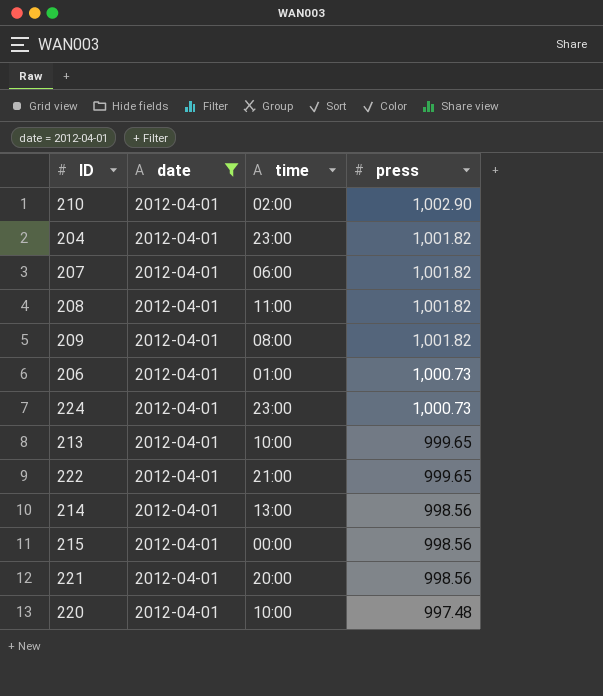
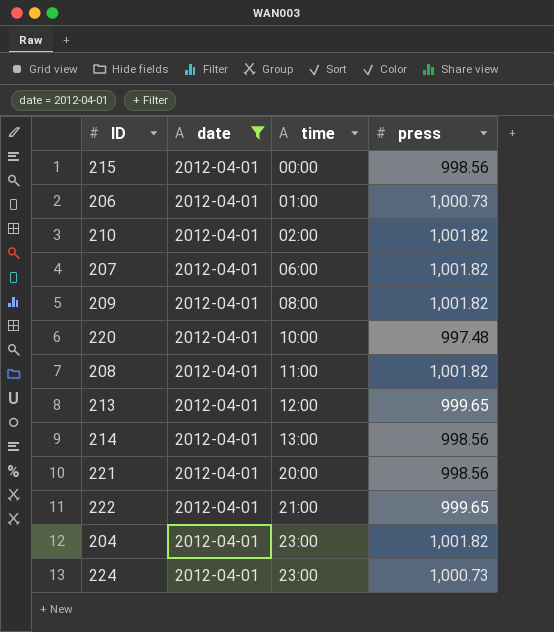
row order: press descending -> time ascending
210 | press: 1,002.90 -> 1,001.82
213 | time: 10:00 -> 12:00

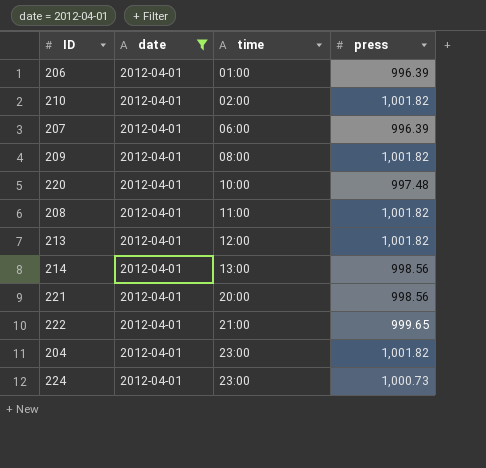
row 215: 2012-04-01 | 00:00 | 998.56 -> none
206 | press: 1,000.73 -> 996.39
207 | press: 1,001.82 -> 996.39
213 | press: 999.65 -> 1,001.82

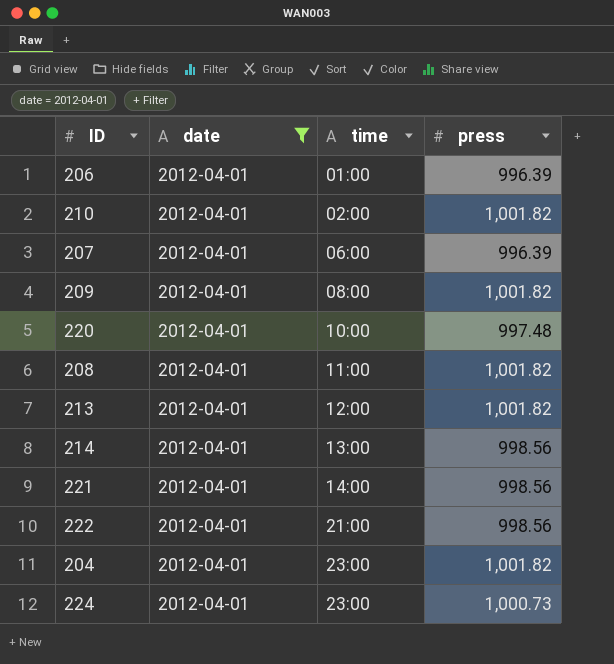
221 | time: 20:00 -> 14:00
222 | press: 999.65 -> 998.56

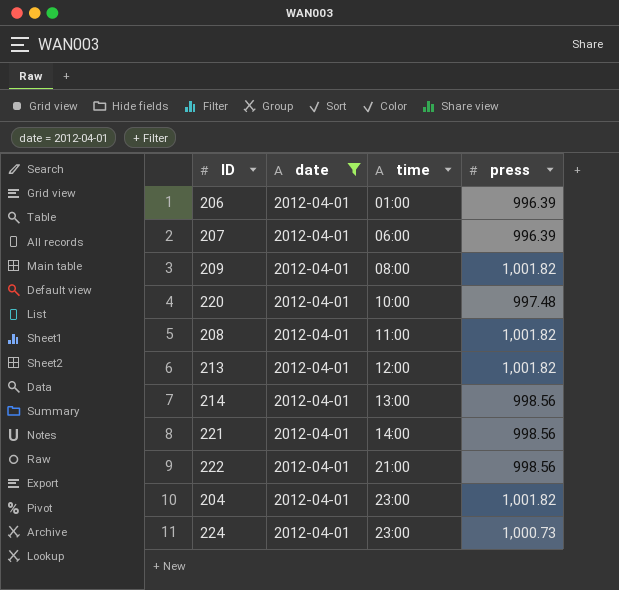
row 210: 2012-04-01 | 02:00 | 1,001.82 -> none

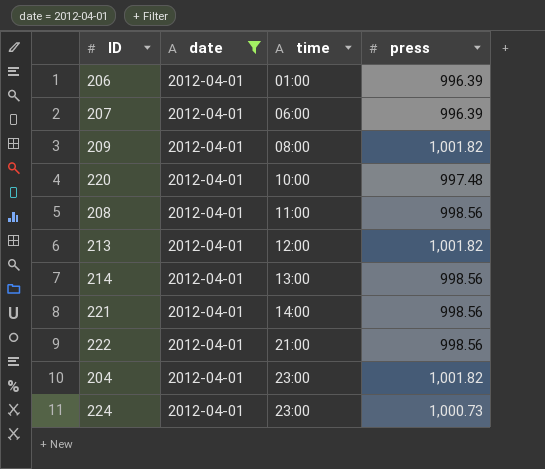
208 | press: 1,001.82 -> 998.56

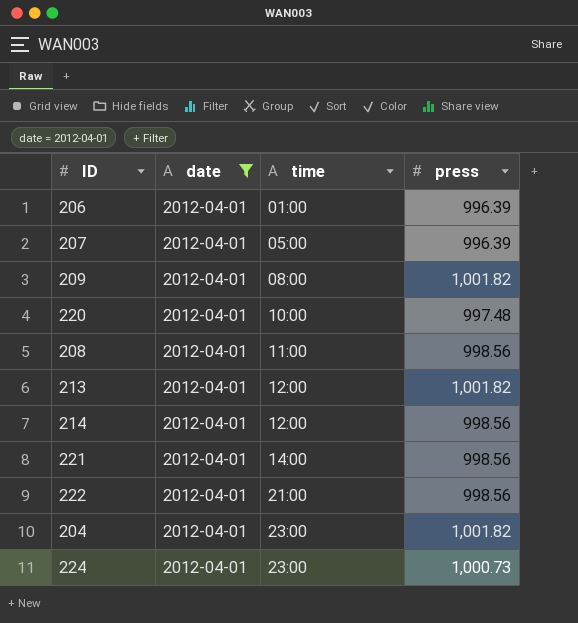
207 | time: 06:00 -> 05:00
214 | time: 13:00 -> 12:00

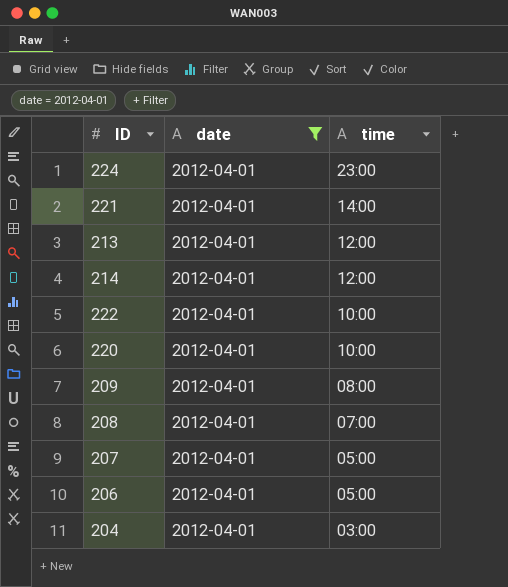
row order: time ascending -> time descending
column press | position: 4 -> none
222 | time: 21:00 -> 10:00
208 | time: 11:00 -> 07:00
206 | time: 01:00 -> 05:00
204 | time: 23:00 -> 03:00

